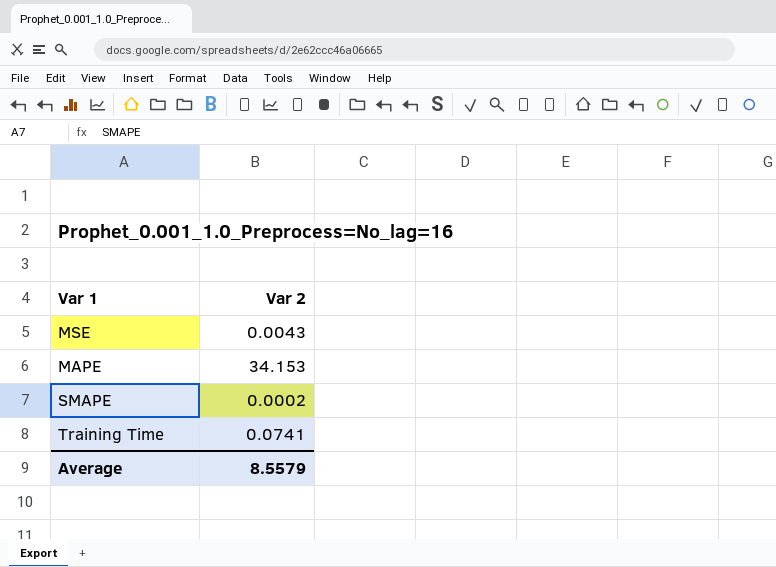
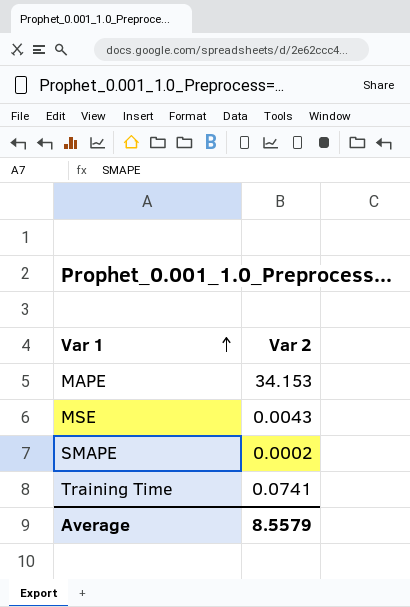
row order: none -> Var 1 ascending

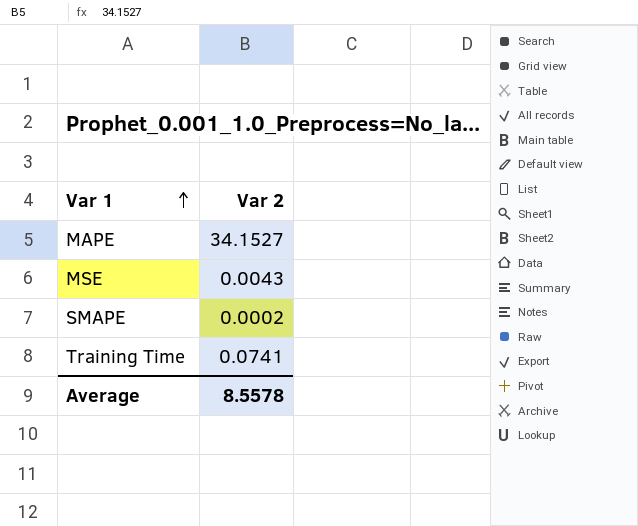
MAPE | Var 2: 34.153 -> 34.1527
Average | Var 2: 8.5579 -> 8.5578

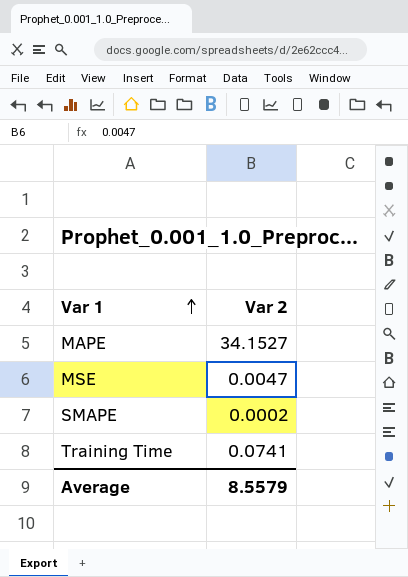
MSE | Var 2: 0.0043 -> 0.0047
Average | Var 2: 8.5578 -> 8.5579

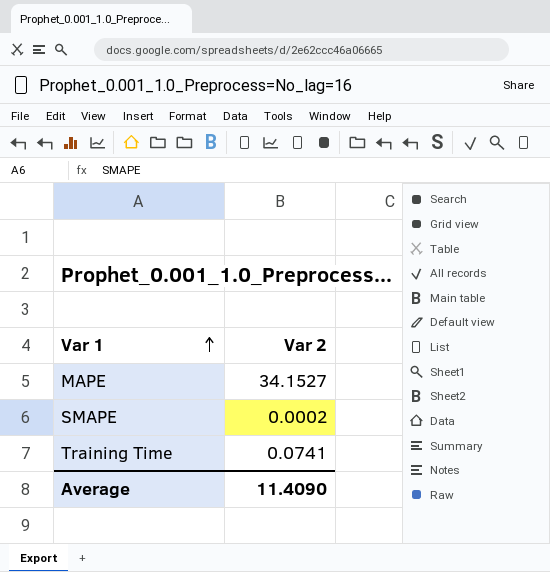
row MSE: 0.0047 -> none
Average | Var 2: 8.5579 -> 11.4090

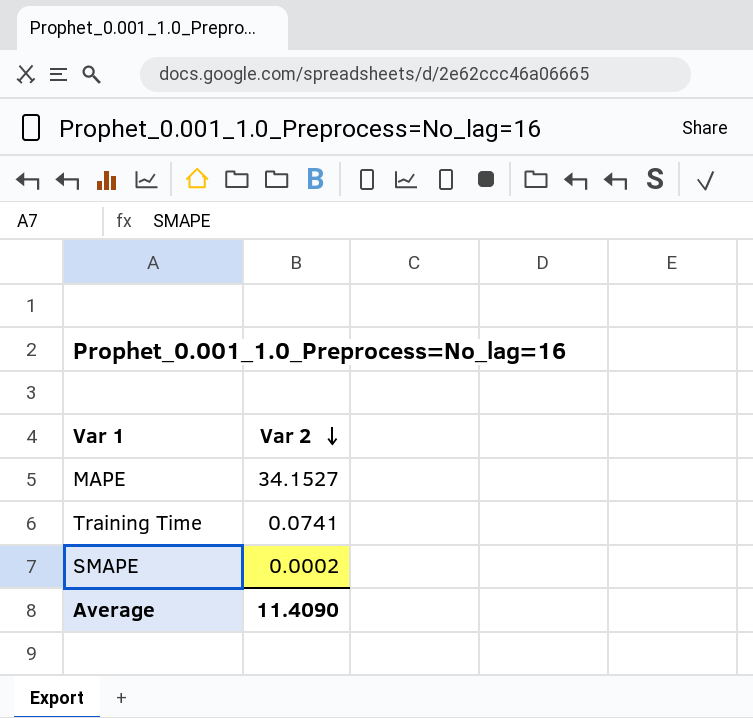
row order: Var 1 ascending -> Var 2 descending

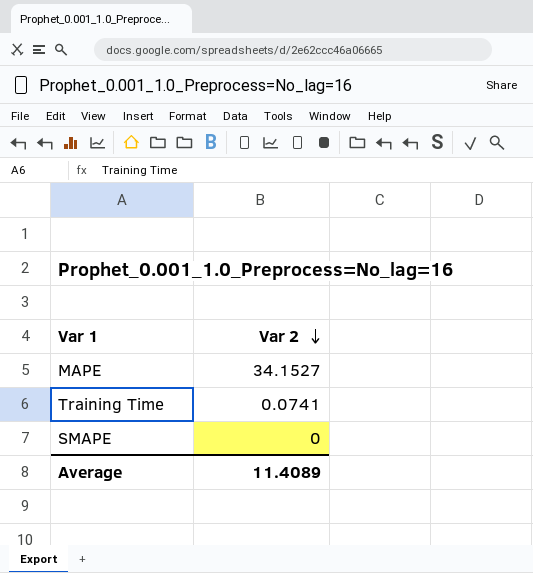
SMAPE | Var 2: 0.0002 -> 0
Average | Var 2: 11.4090 -> 11.4089

